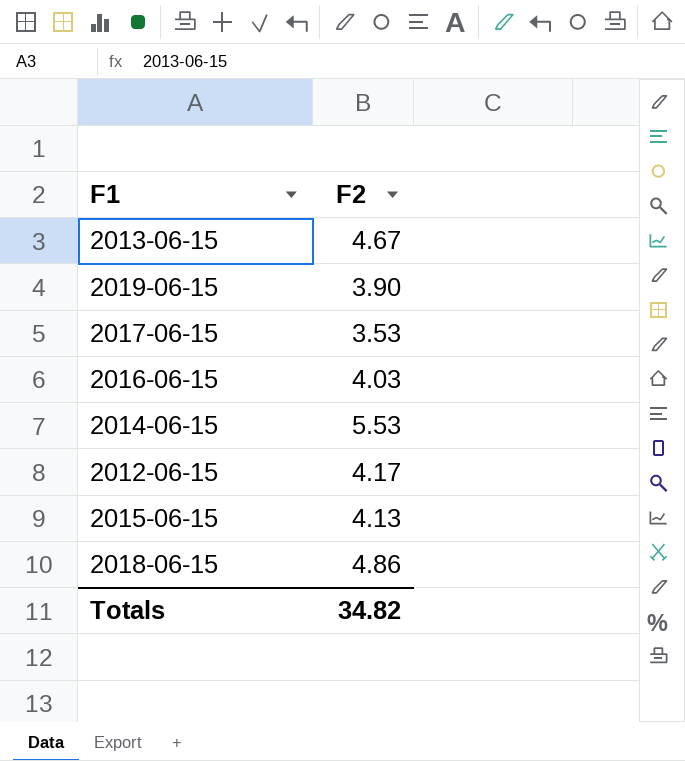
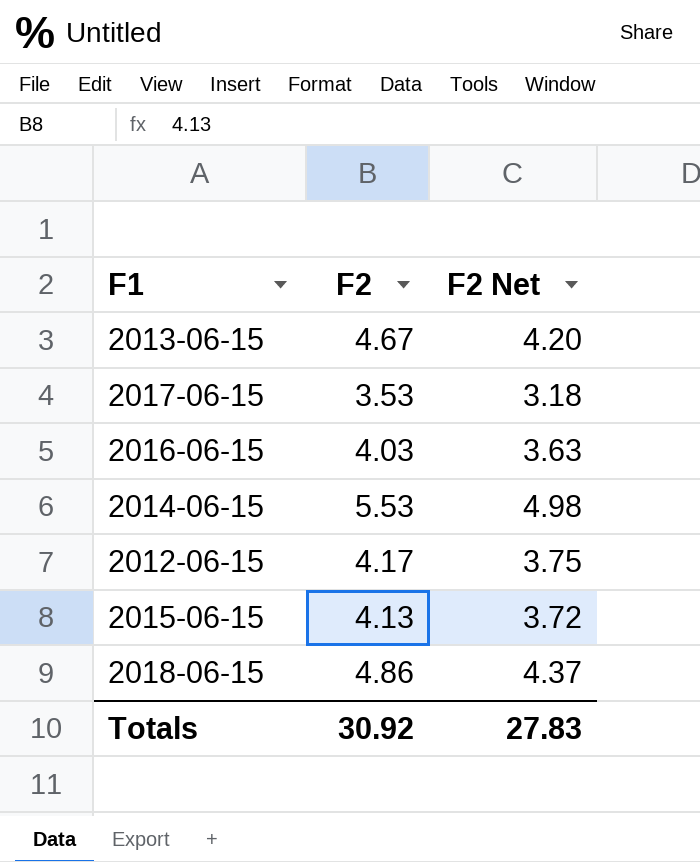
column F2 Net | formula: none -> [F2] * 0.9
row 2019-06-15: 3.90 -> none
Totals | F2: 34.82 -> 30.92

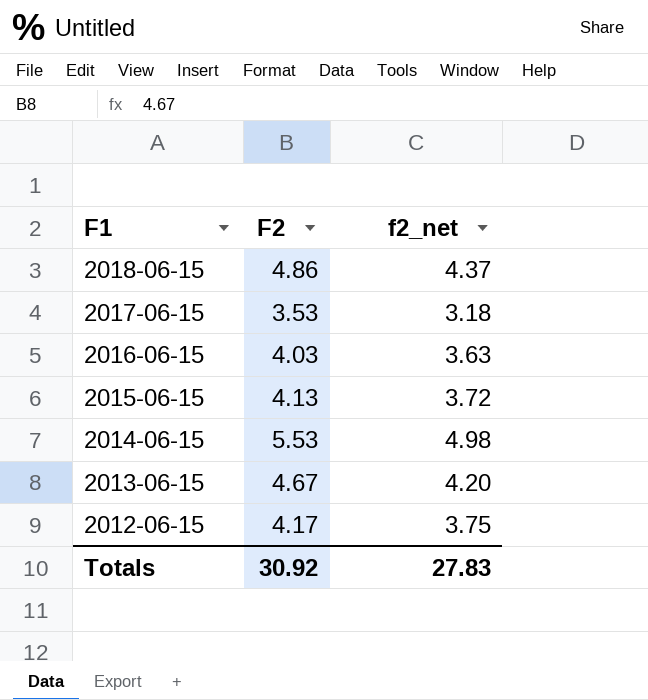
row order: none -> F1 descending
column name: F2 Net -> f2_net

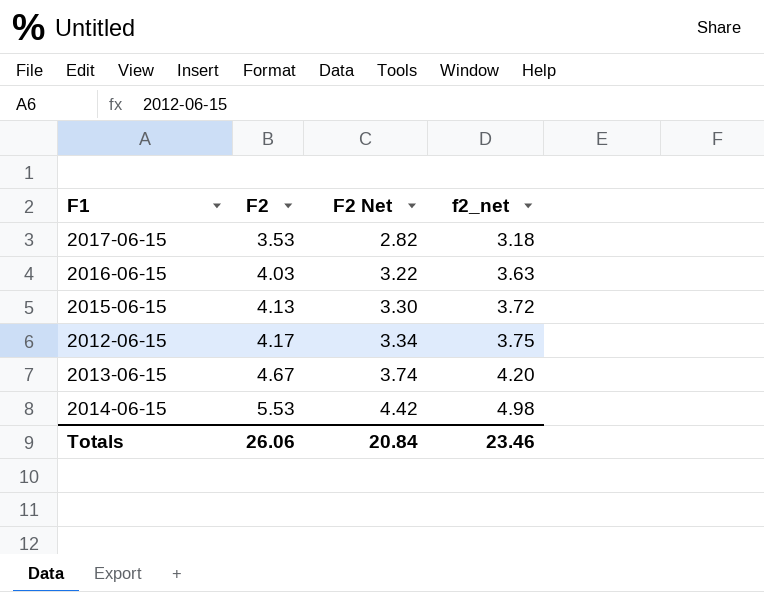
row order: F1 descending -> F2 ascending
column F2 Net | formula: none -> [F2] * 0.8
row 2018-06-15: 4.86 | 4.37 -> none
Totals | F2: 30.92 -> 26.06
Totals | f2_net: 27.83 -> 23.46

